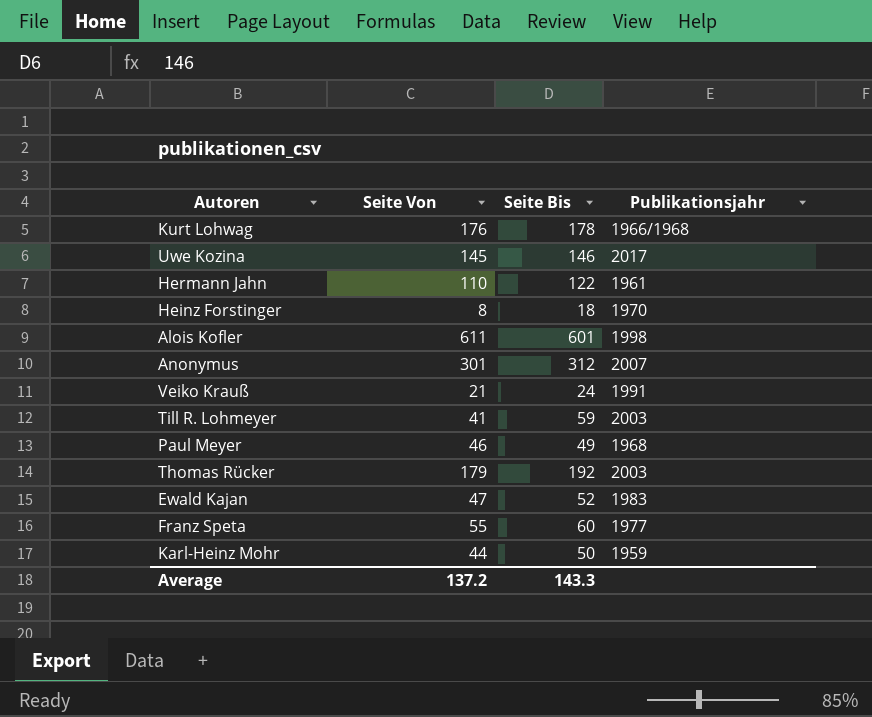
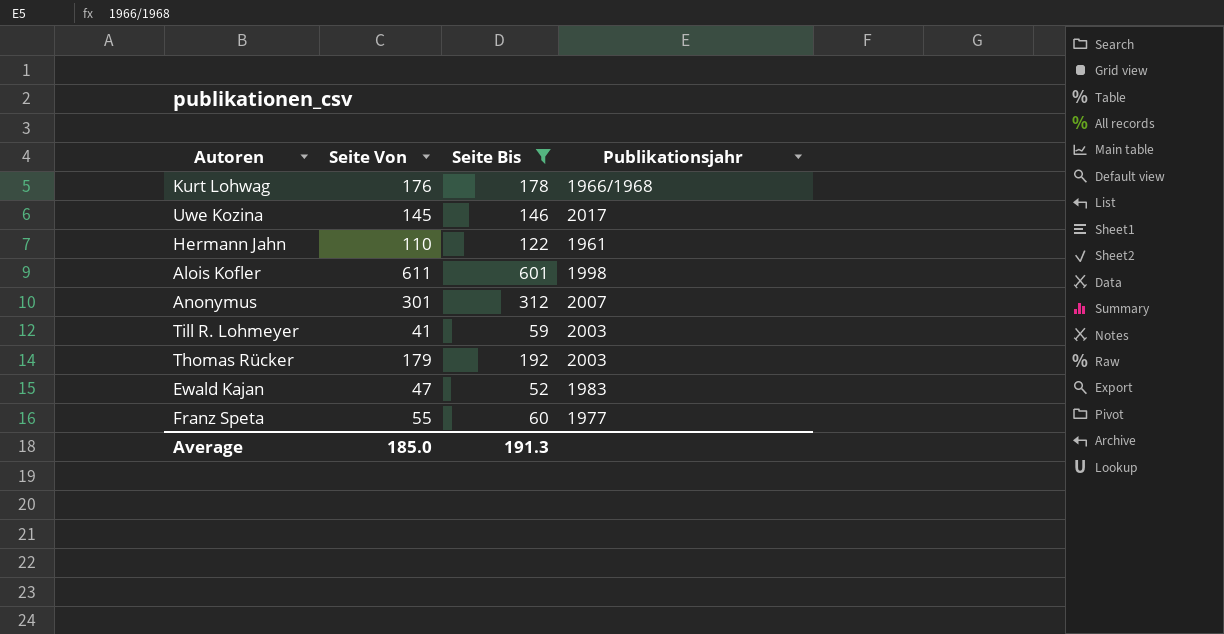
filter: none -> Seite Bis >= 52
Average | Seite Von: 137.2 -> 185.0
Average | Seite Bis: 143.3 -> 191.3

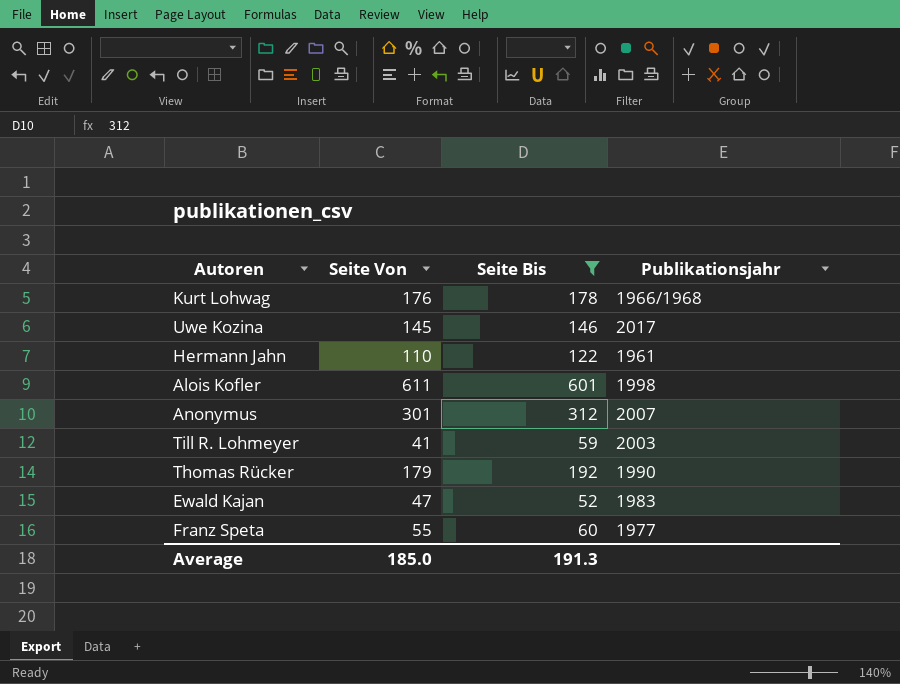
Thomas Rücker | Publikationsjahr: 2003 -> 1990

